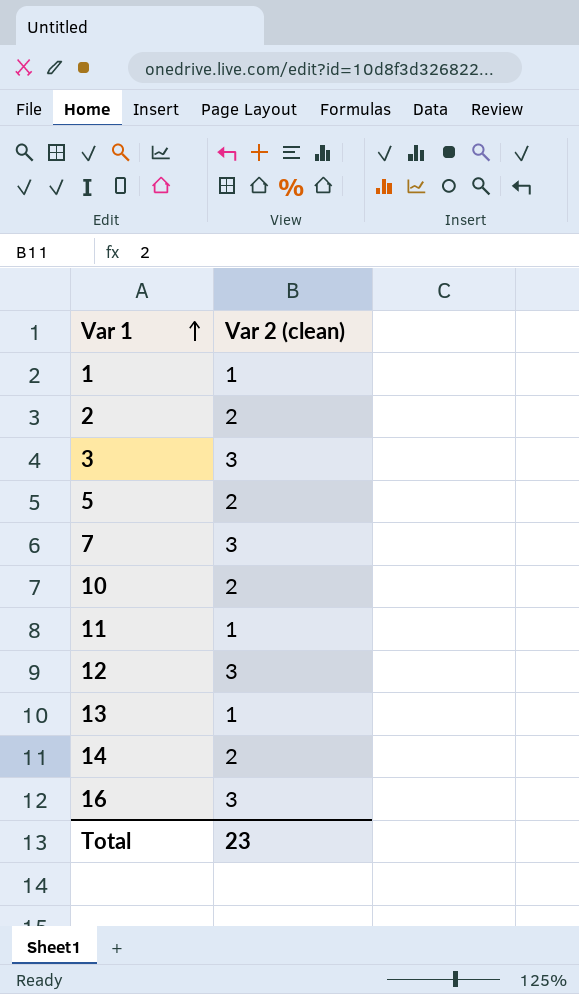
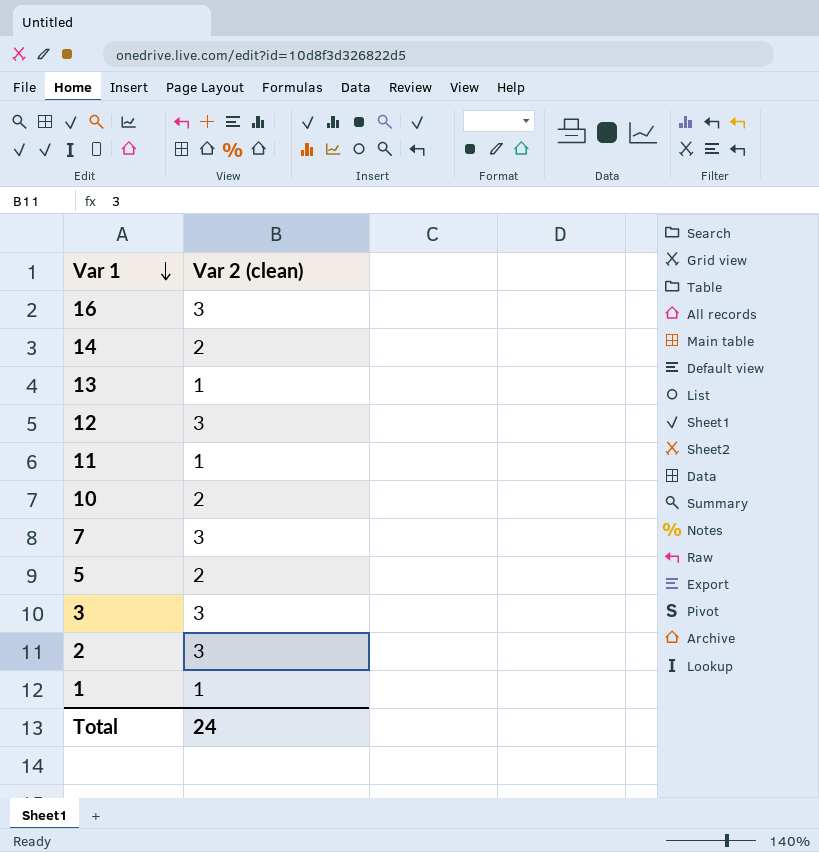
row order: Var 1 ascending -> Var 1 descending
2 | Var 2 (clean): 2 -> 3
Total | Var 2 (clean): 23 -> 24

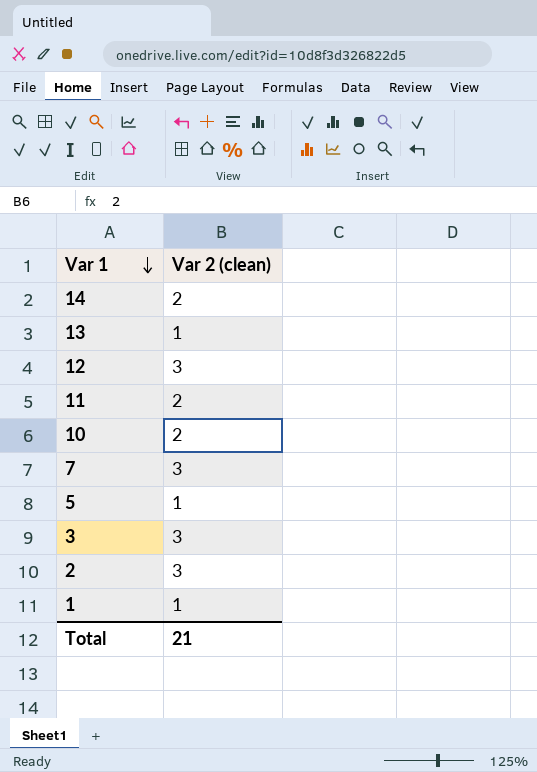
row 16: 3 -> none
11 | Var 2 (clean): 1 -> 2
5 | Var 2 (clean): 2 -> 1
Total | Var 2 (clean): 24 -> 21

